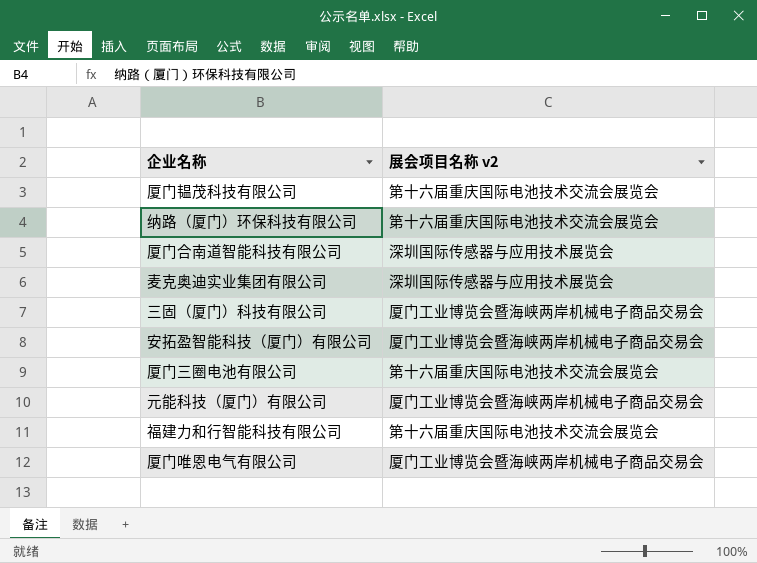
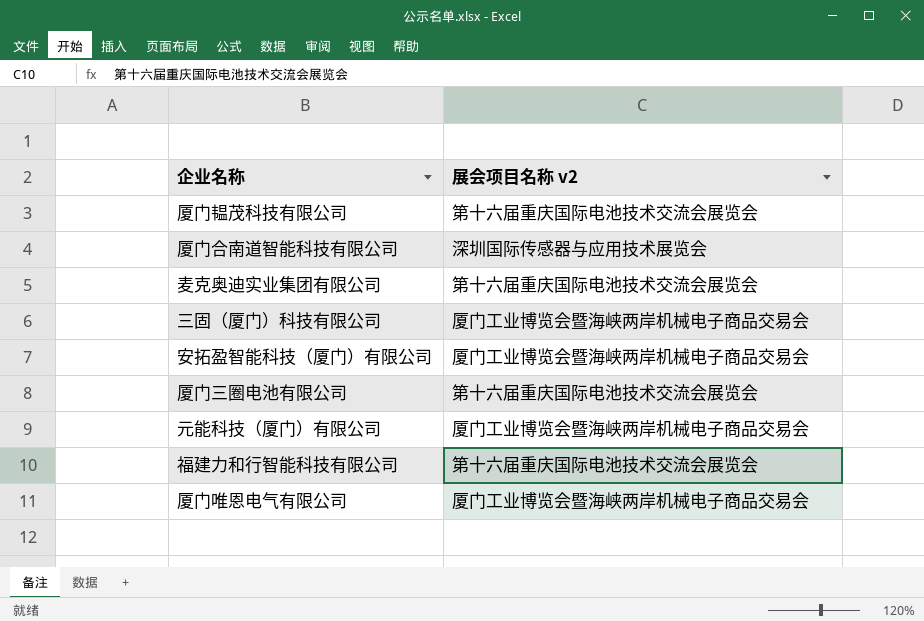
row 纳路（厦门）环保科技有限公司: 第十六届重庆国际电池技术交流会展览会 -> none
麦克奥迪实业集团有限公司 | 展会项目名称 v2: 深圳国际传感器与应用技术展览会 -> 第十六届重庆国际电池技术交流会展览会

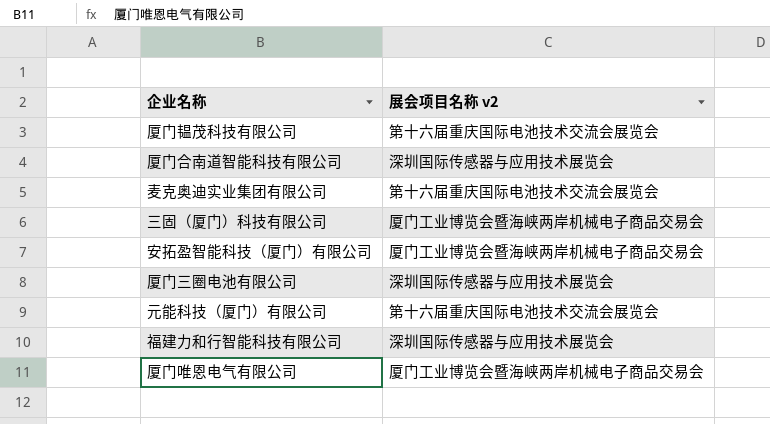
厦门三圈电池有限公司 | 展会项目名称 v2: 第十六届重庆国际电池技术交流会展览会 -> 深圳国际传感器与应用技术展览会
元能科技（厦门）有限公司 | 展会项目名称 v2: 厦门工业博览会暨海峡两岸机械电子商品交易会 -> 第十六届重庆国际电池技术交流会展览会
福建力和行智能科技有限公司 | 展会项目名称 v2: 第十六届重庆国际电池技术交流会展览会 -> 深圳国际传感器与应用技术展览会

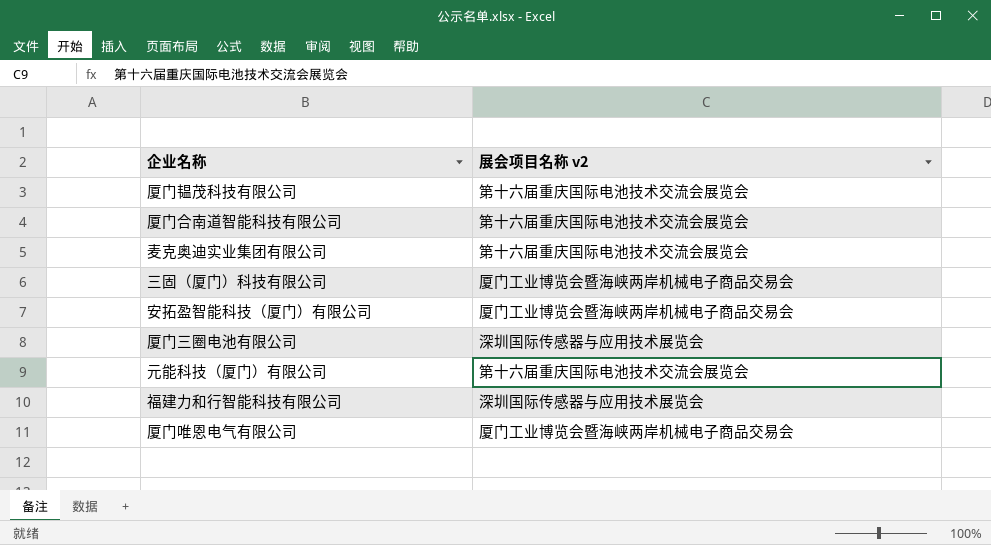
厦门合南道智能科技有限公司 | 展会项目名称 v2: 深圳国际传感器与应用技术展览会 -> 第十六届重庆国际电池技术交流会展览会

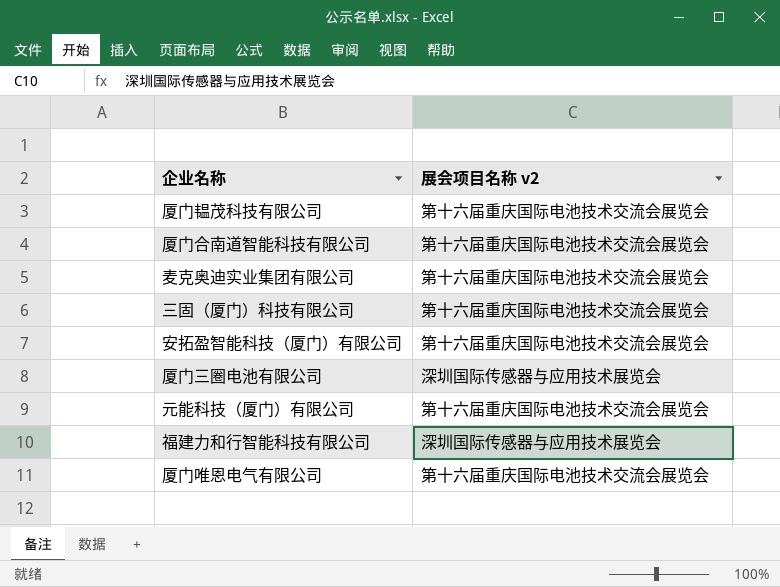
三固（厦门）科技有限公司 | 展会项目名称 v2: 厦门工业博览会暨海峡两岸机械电子商品交易会 -> 第十六届重庆国际电池技术交流会展览会
安拓盈智能科技（厦门）有限公司 | 展会项目名称 v2: 厦门工业博览会暨海峡两岸机械电子商品交易会 -> 第十六届重庆国际电池技术交流会展览会
厦门唯恩电气有限公司 | 展会项目名称 v2: 厦门工业博览会暨海峡两岸机械电子商品交易会 -> 第十六届重庆国际电池技术交流会展览会

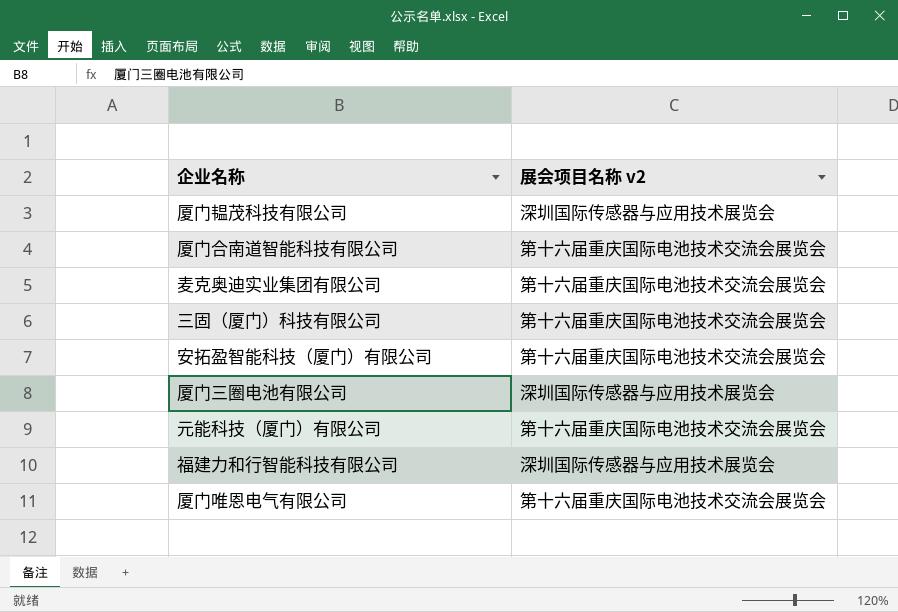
厦门韫茂科技有限公司 | 展会项目名称 v2: 第十六届重庆国际电池技术交流会展览会 -> 深圳国际传感器与应用技术展览会

